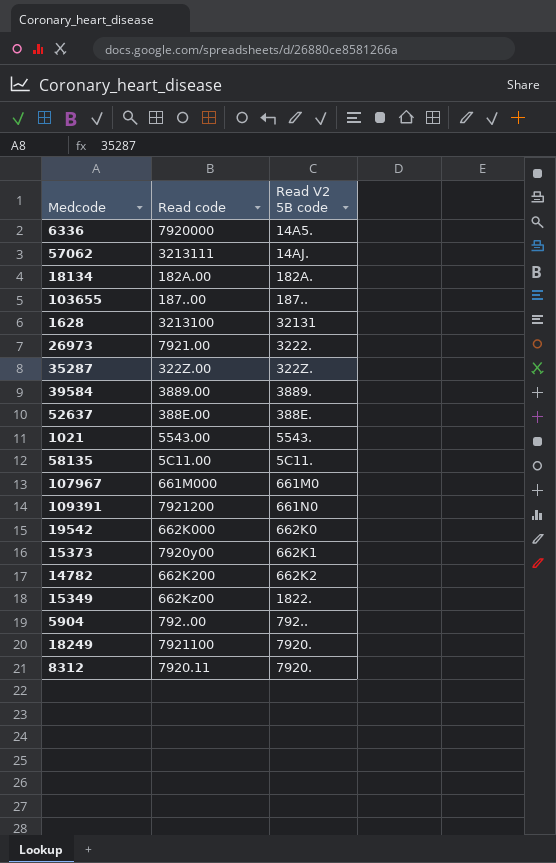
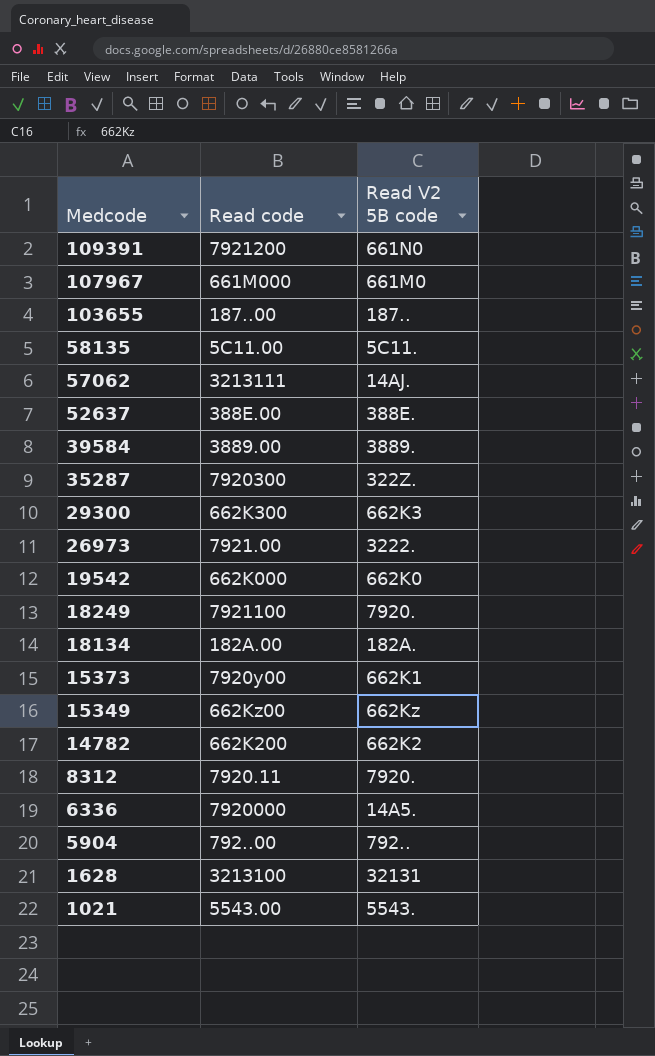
row order: none -> Medcode descending
35287 | Read code: 322Z.00 -> 7920300
row 29300: none -> 662K300 | 662K3
15349 | Read V2 5B code: 1822. -> 662Kz

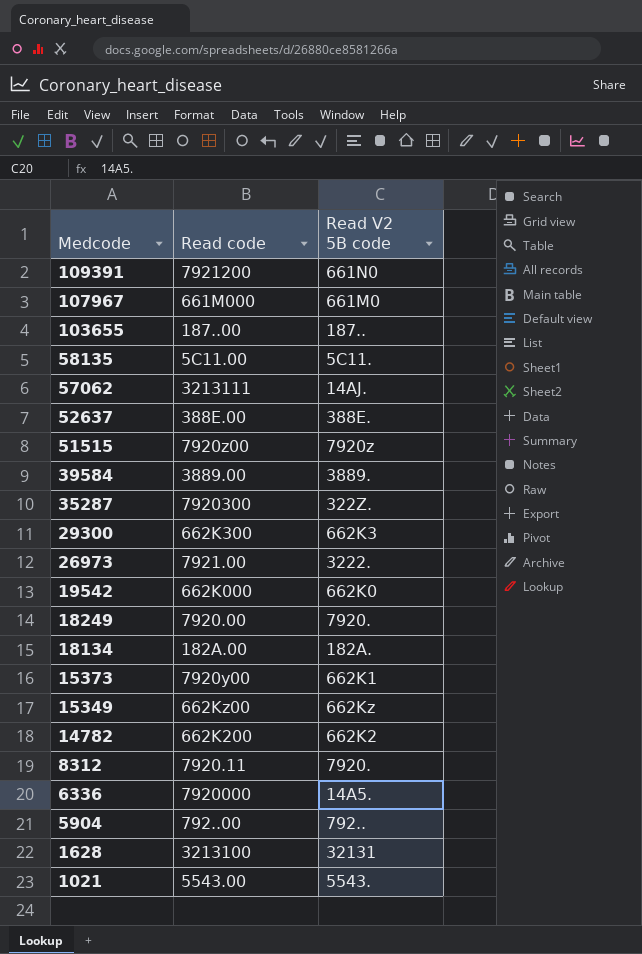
row 51515: none -> 7920z00 | 7920z
18249 | Read code: 7921100 -> 7920.00

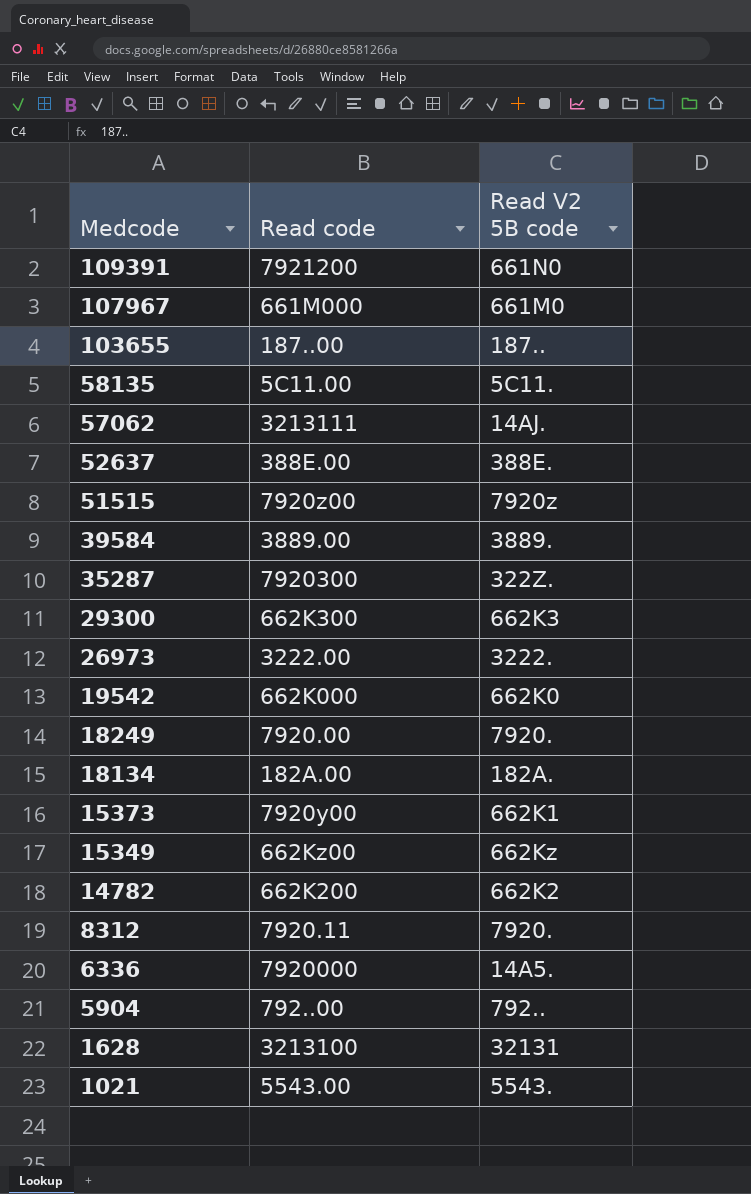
26973 | Read code: 7921.00 -> 3222.00

